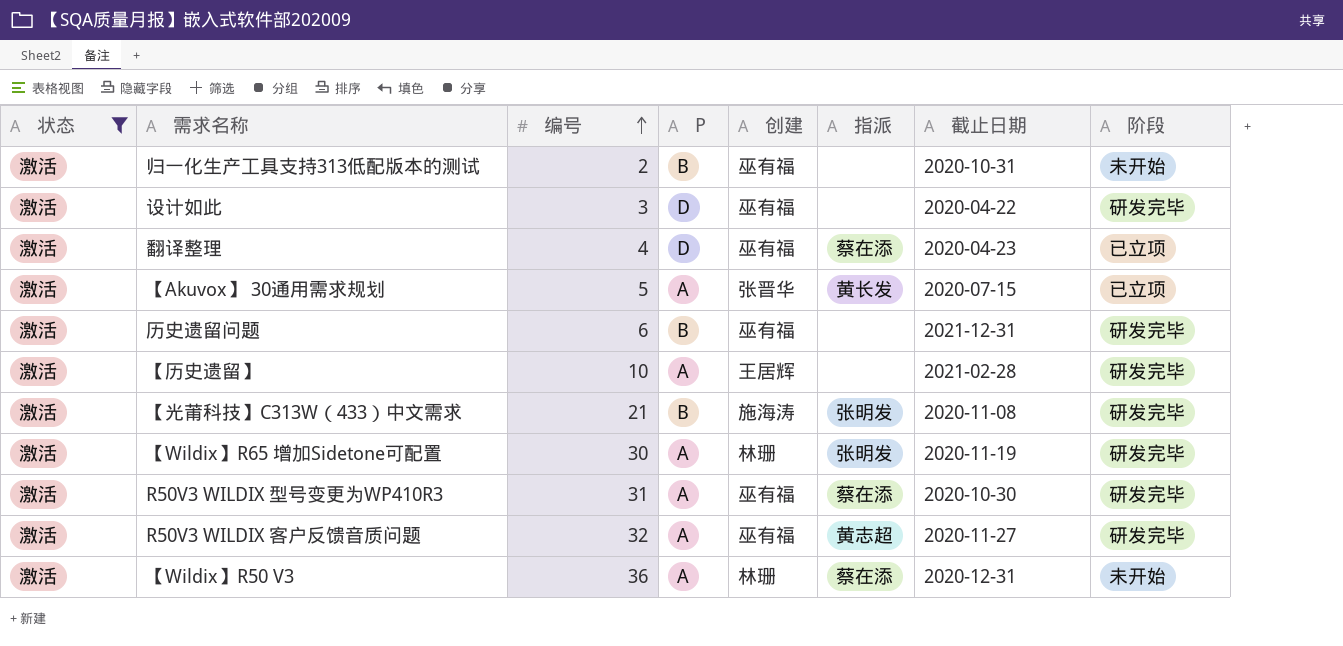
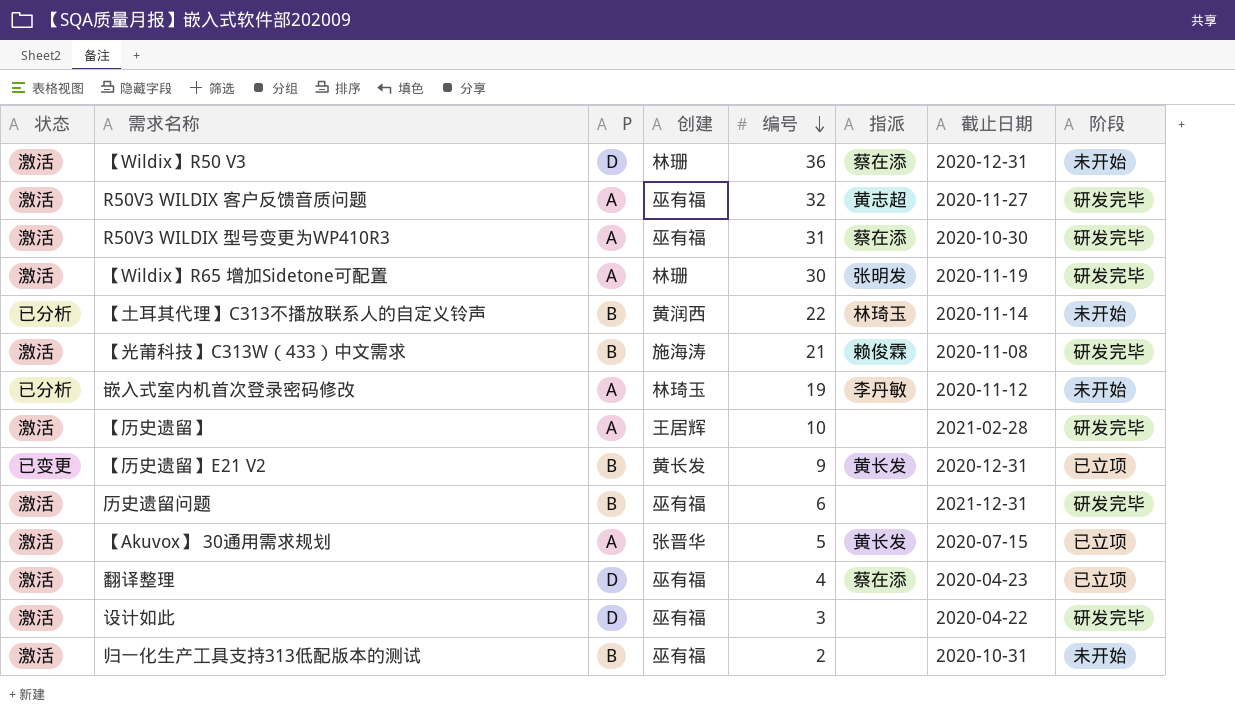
filter: 状态 = 激活 -> none
row order: 编号 ascending -> 编号 descending
column 编号 | position: 3 -> 5
【Wildix】R50 V3 | P: A -> D
【光莆科技】C313W（433）中文需求 | 指派: 张明发 -> 赖俊霖

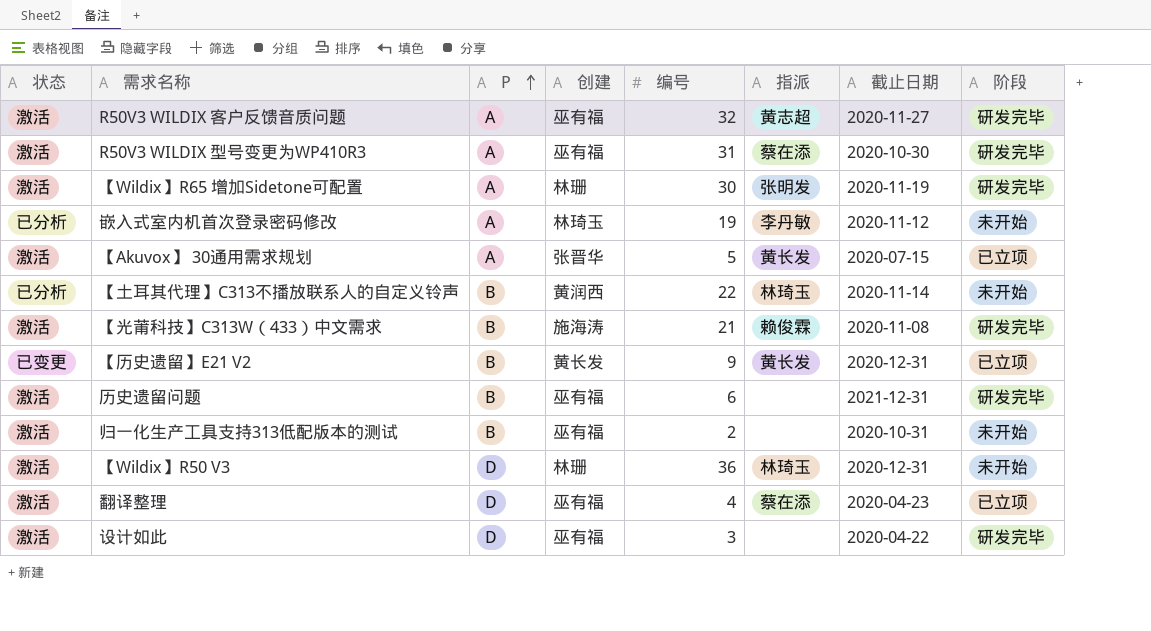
row order: 编号 descending -> P ascending
row 【历史遗留】: 激活 | A | 王居辉 | 10 | none | 2021-02-28 | 研发完毕 -> none
【Wildix】R50 V3 | 指派: 蔡在添 -> 林琦玉

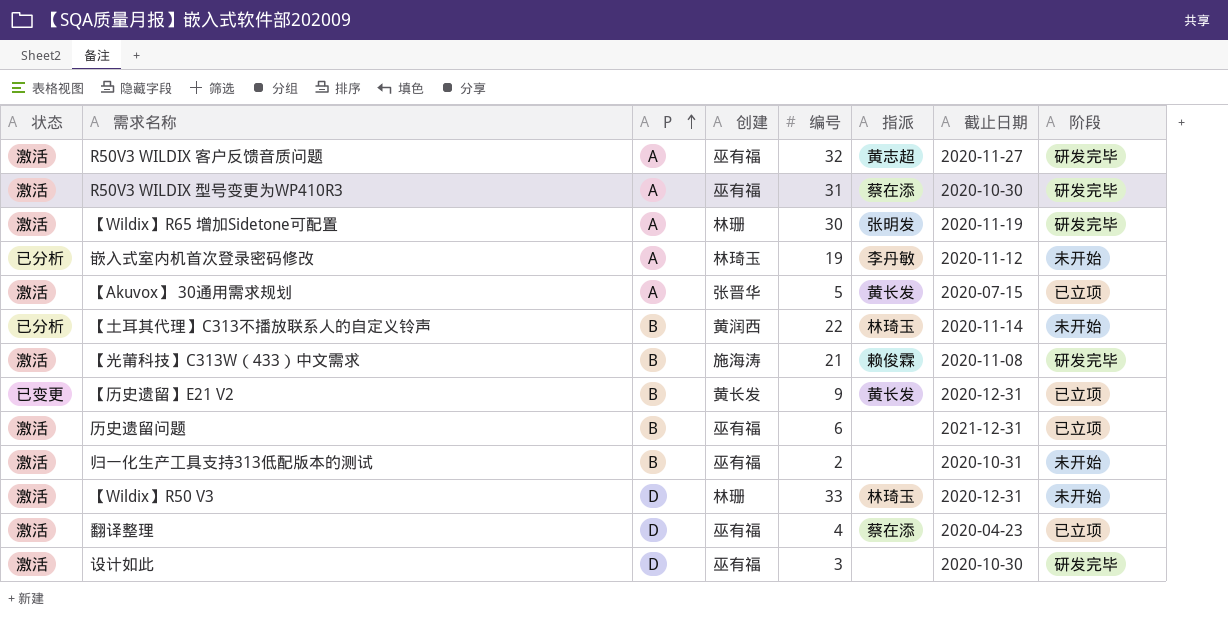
历史遗留问题 | 阶段: 研发完毕 -> 已立项
【Wildix】R50 V3 | 编号: 36 -> 33
设计如此 | 截止日期: 2020-04-22 -> 2020-10-30

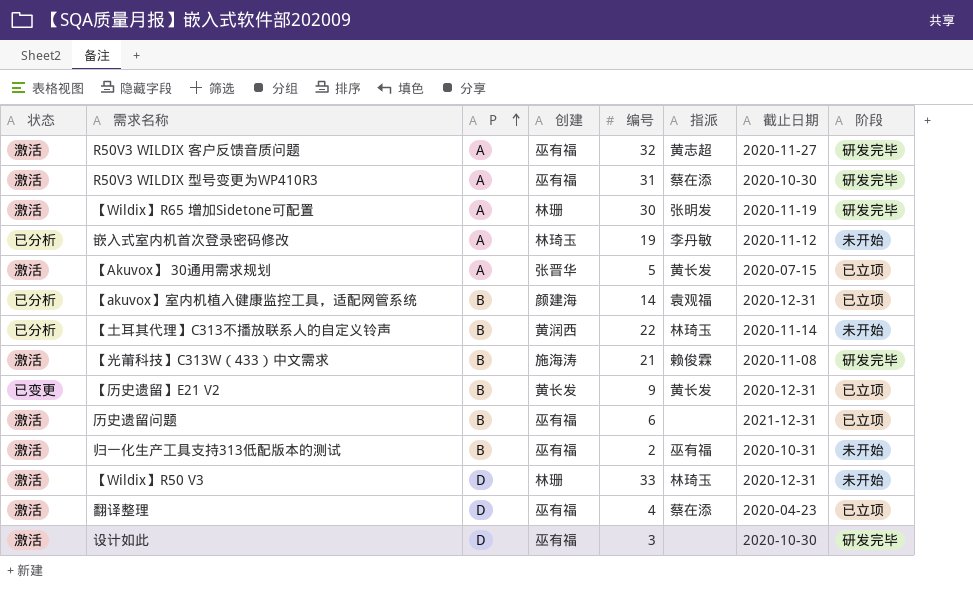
row 【akuvox】室内机植入健康监控工具，适配网管系统: none -> 已分析 | B | 颜建海 | 14 | 袁观福 | 2020-12-31 | 已立项
归一化生产工具支持313低配版本的测试 | 指派: none -> 巫有福

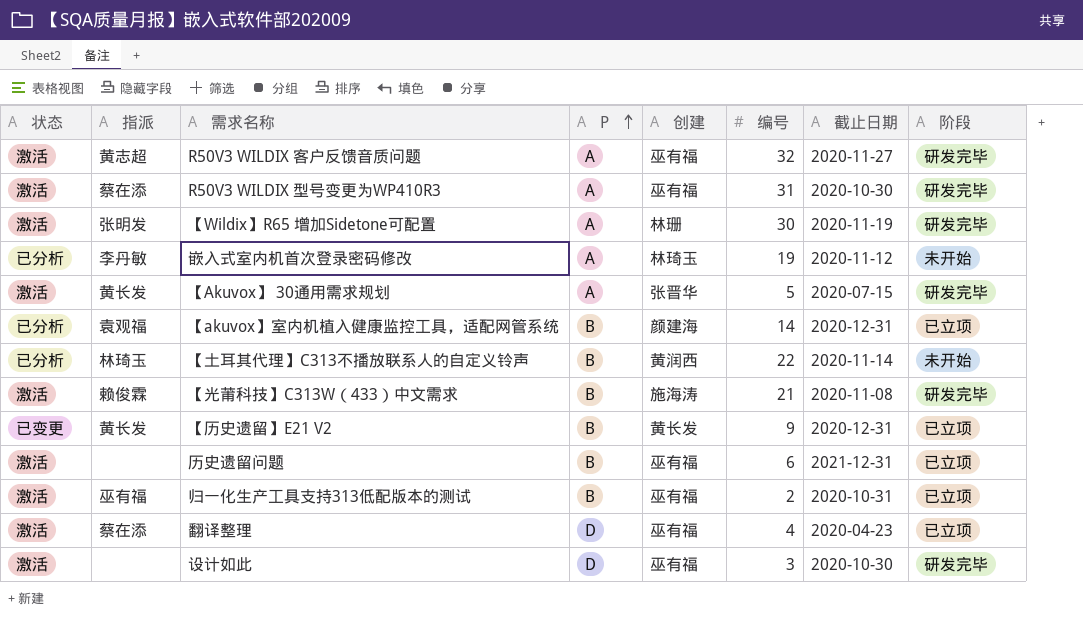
column 指派 | position: 6 -> 2
row 【Wildix】R50 V3: 激活 | D | 林珊 | 33 | 林琦玉 | 2020-12-31 | 未开始 -> none
【Akuvox】 30通用需求规划 | 阶段: 已立项 -> 研发完毕
归一化生产工具支持313低配版本的测试 | 阶段: 未开始 -> 已立项

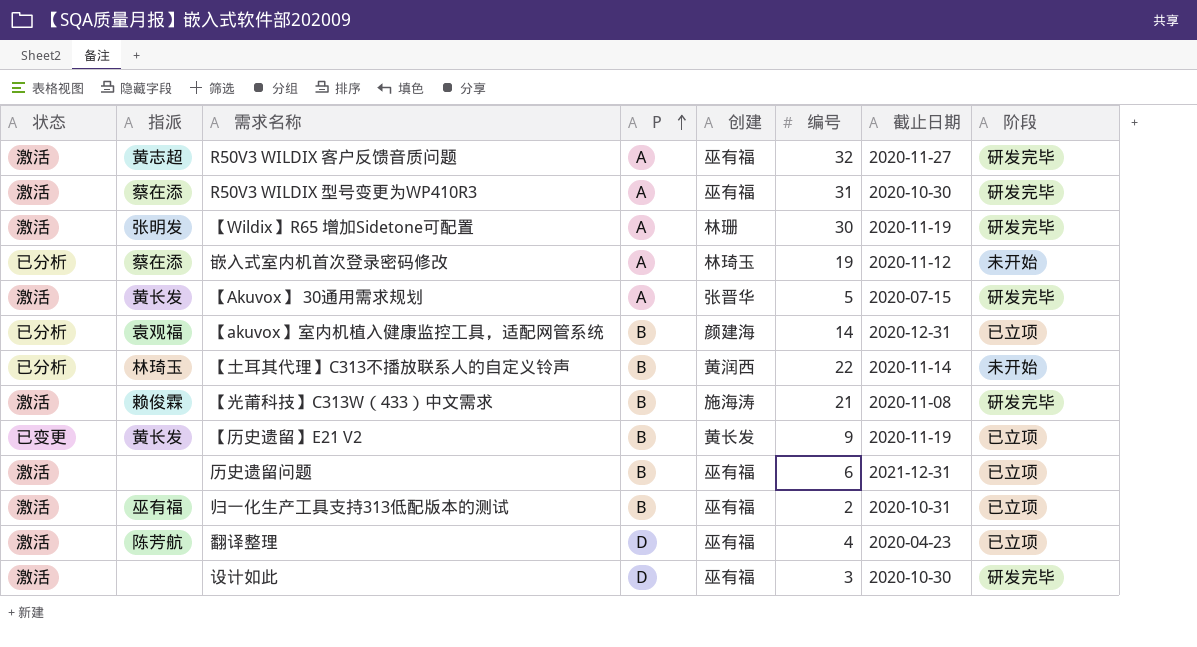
嵌入式室内机首次登录密码修改 | 指派: 李丹敏 -> 蔡在添
【历史遗留】E21 V2 | 截止日期: 2020-12-31 -> 2020-11-19
翻译整理 | 指派: 蔡在添 -> 陈芳航

